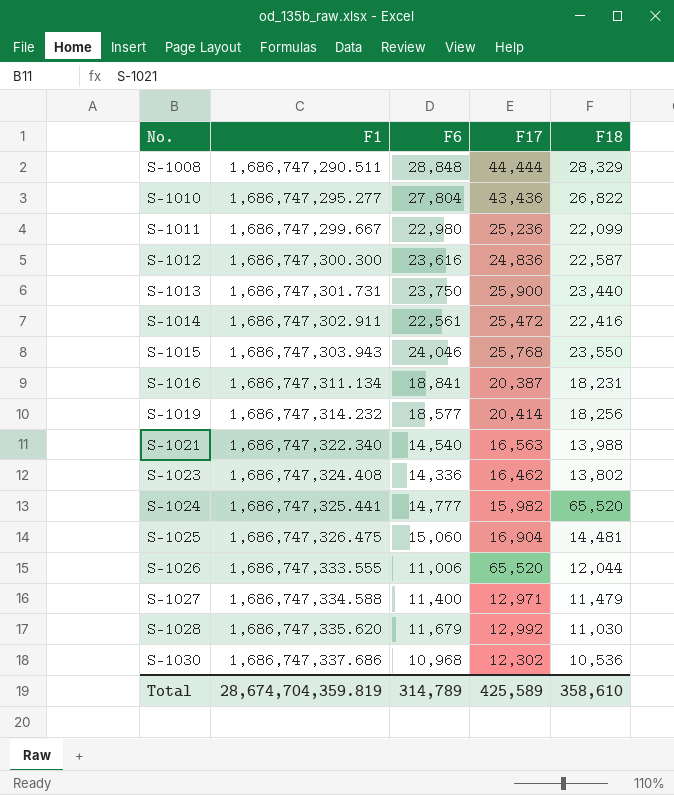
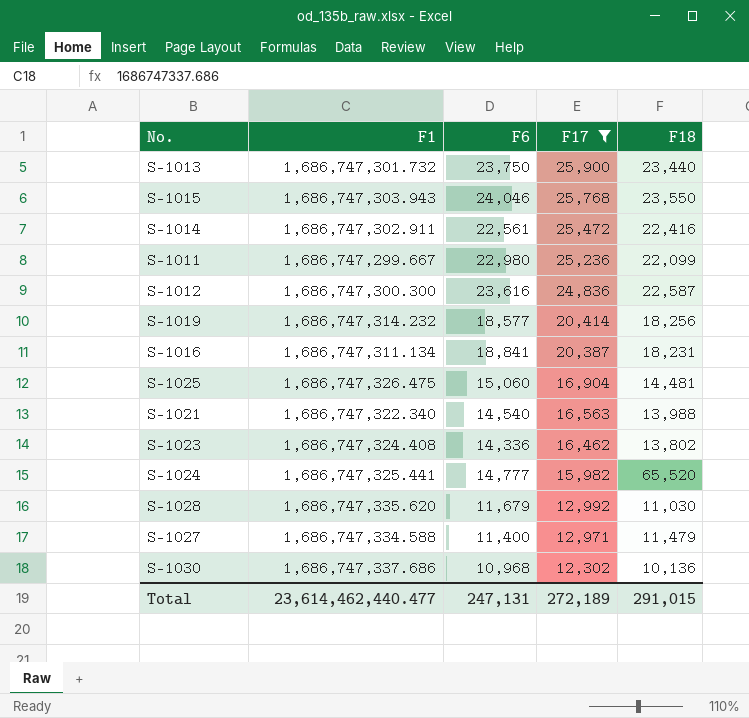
filter: none -> F17 <= 25,900
row order: No. ascending -> F17 descending
S-1013 | F1: 1,686,747,301.731 -> 1,686,747,301.732
S-1030 | F18: 10,536 -> 10,136
Total | F1: 28,674,704,359.819 -> 23,614,462,440.477
Total | F6: 314,789 -> 247,131
Total | F17: 425,589 -> 272,189
Total | F18: 358,610 -> 291,015

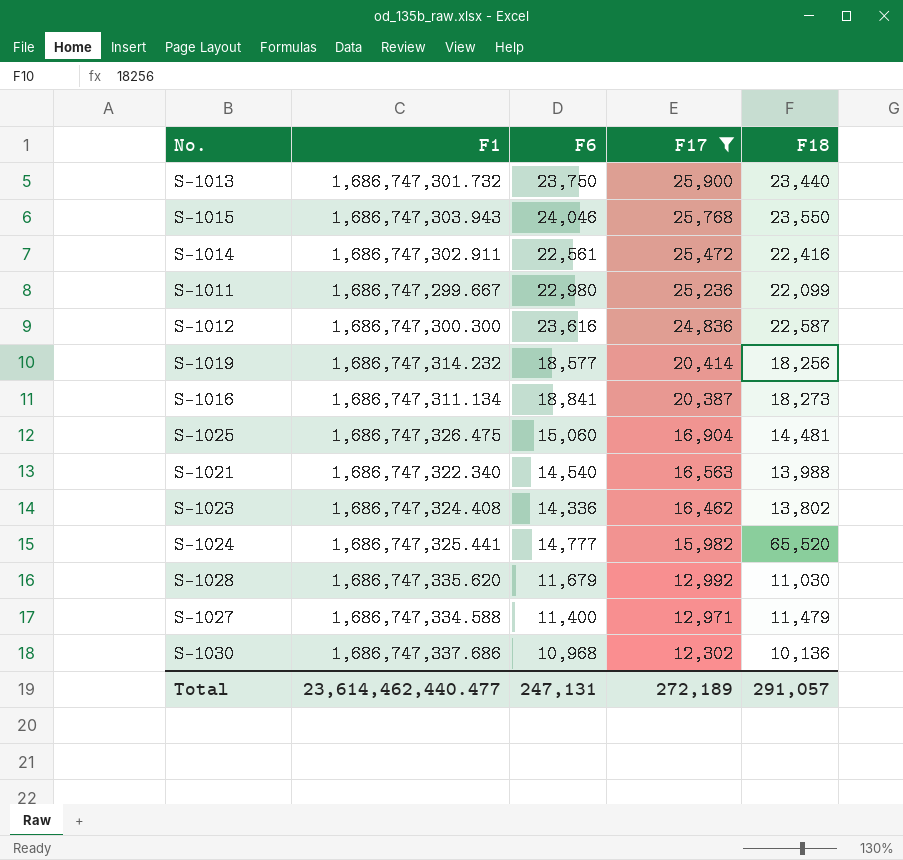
S-1016 | F18: 18,231 -> 18,273
Total | F18: 291,015 -> 291,057

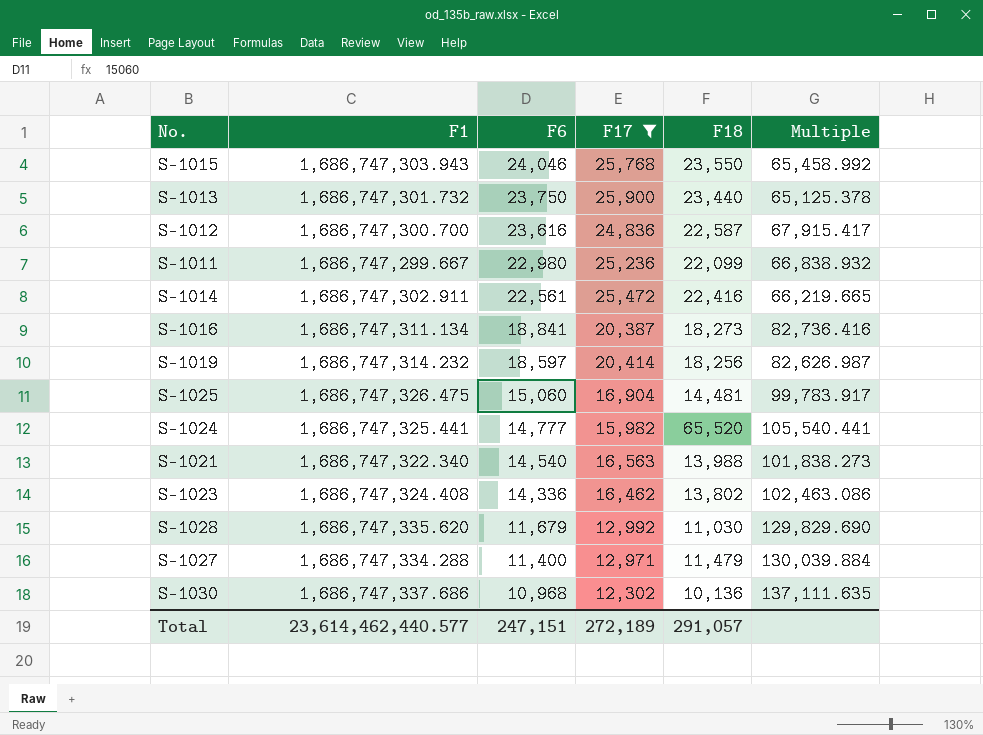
row order: F17 descending -> F6 descending
column Multiple | formula: none -> [F1] / [F17]
S-1012 | F1: 1,686,747,300.300 -> 1,686,747,300.700
S-1019 | F6: 18,577 -> 18,597
S-1027 | F1: 1,686,747,334.588 -> 1,686,747,334.288
Total | F1: 23,614,462,440.477 -> 23,614,462,440.577
Total | F6: 247,131 -> 247,151

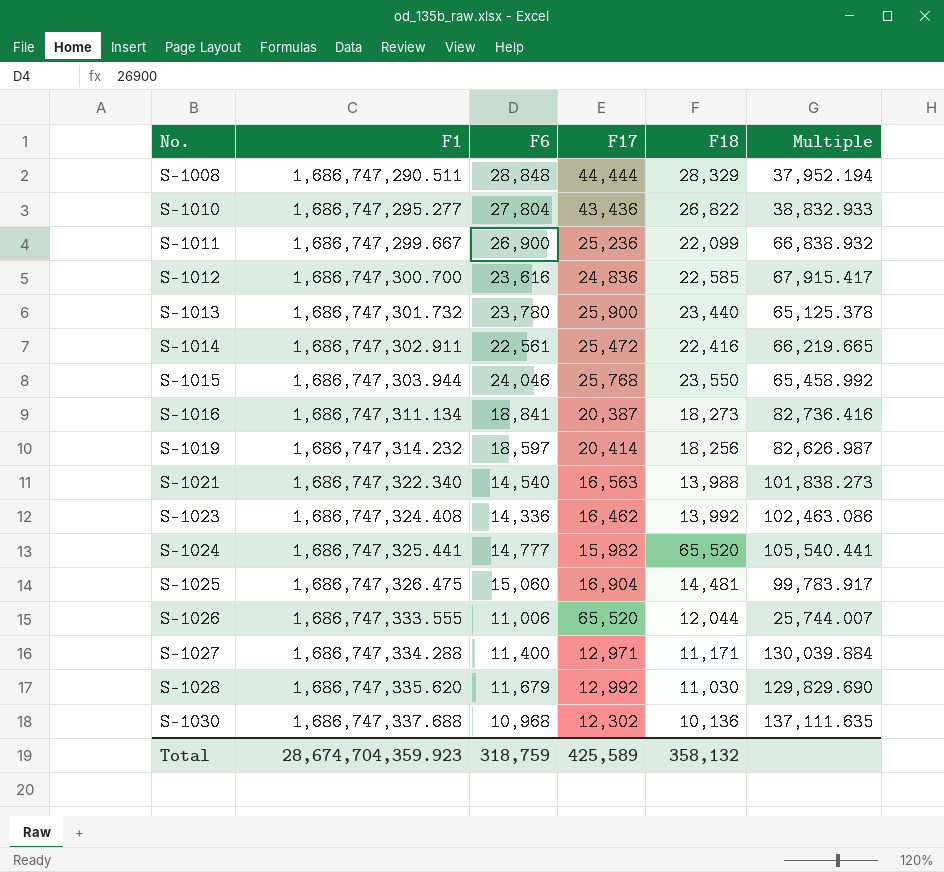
filter: F17 <= 25,900 -> none
row order: F6 descending -> No. ascending
S-1011 | F6: 22,980 -> 26,900
S-1012 | F18: 22,587 -> 22,585
S-1013 | F6: 23,750 -> 23,780
S-1015 | F1: 1,686,747,303.943 -> 1,686,747,303.944
S-1023 | F18: 13,802 -> 13,992
S-1027 | F18: 11,479 -> 11,171
S-1030 | F1: 1,686,747,337.686 -> 1,686,747,337.688
Total | F1: 23,614,462,440.577 -> 28,674,704,359.923
Total | F6: 247,151 -> 318,759
Total | F17: 272,189 -> 425,589
Total | F18: 291,057 -> 358,132

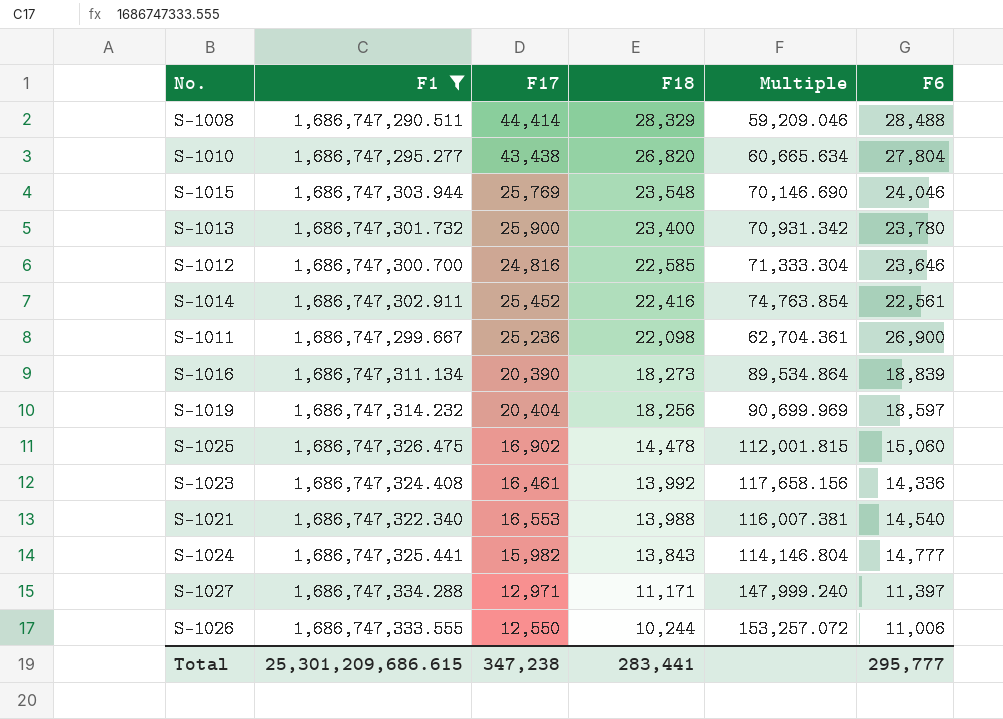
filter: none -> F1 <= 1,686,747,334.288
row order: No. ascending -> F18 descending
column Multiple | formula: [F1] / [F17] -> [F1] / [F6]
column F6 | position: 3 -> 6
S-1008 | F17: 44,444 -> 44,414
S-1008 | F6: 28,848 -> 28,488
S-1010 | F17: 43,436 -> 43,438
S-1010 | F18: 26,822 -> 26,820
S-1015 | F17: 25,768 -> 25,769
S-1015 | F18: 23,550 -> 23,548
S-1013 | F18: 23,440 -> 23,400
S-1012 | F17: 24,836 -> 24,816
S-1012 | F6: 23,616 -> 23,646
S-1014 | F17: 25,472 -> 25,452
S-1011 | F18: 22,099 -> 22,098
S-1016 | F17: 20,387 -> 20,390
S-1016 | F6: 18,841 -> 18,839
S-1019 | F17: 20,414 -> 20,404
S-1025 | F17: 16,904 -> 16,902
S-1025 | F18: 14,481 -> 14,478
S-1023 | F17: 16,462 -> 16,461
S-1021 | F17: 16,563 -> 16,553
S-1024 | F18: 65,520 -> 13,843
S-1027 | F6: 11,400 -> 11,397
S-1026 | F17: 65,520 -> 12,550
S-1026 | F18: 12,044 -> 10,244
Total | F1: 28,674,704,359.923 -> 25,301,209,686.615
Total | F17: 425,589 -> 347,238
Total | F18: 358,132 -> 283,441
Total | F6: 318,759 -> 295,777

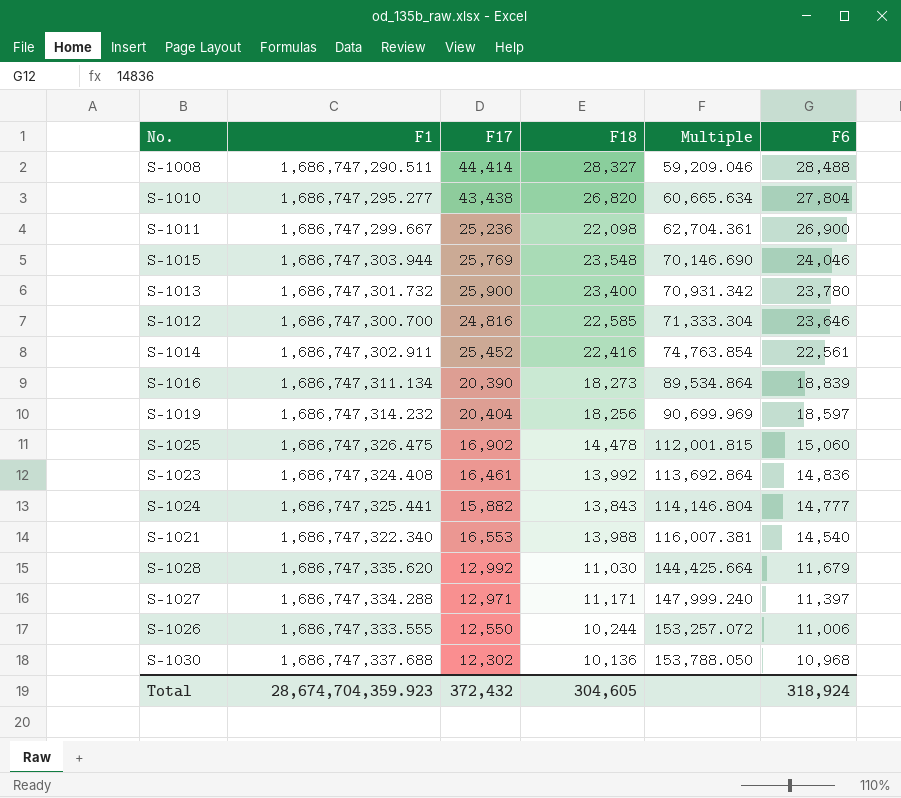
filter: F1 <= 1,686,747,334.288 -> none
row order: F18 descending -> Multiple ascending
S-1008 | F18: 28,329 -> 28,327
S-1023 | Multiple: 117,658.156 -> 113,692.864
S-1023 | F6: 14,336 -> 14,836
S-1024 | F17: 15,982 -> 15,882
Total | F1: 25,301,209,686.615 -> 28,674,704,359.923
Total | F17: 347,238 -> 372,432
Total | F18: 283,441 -> 304,605
Total | F6: 295,777 -> 318,924

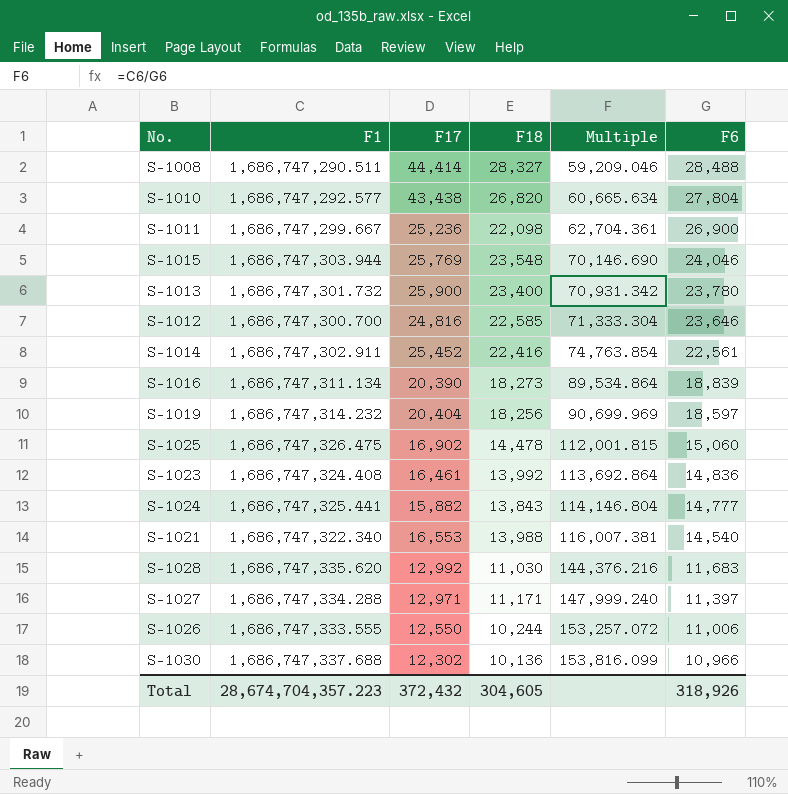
S-1010 | F1: 1,686,747,295.277 -> 1,686,747,292.577
S-1028 | Multiple: 144,425.664 -> 144,376.216
S-1028 | F6: 11,679 -> 11,683
S-1030 | Multiple: 153,788.050 -> 153,816.099
S-1030 | F6: 10,968 -> 10,966
Total | F1: 28,674,704,359.923 -> 28,674,704,357.223
Total | F6: 318,924 -> 318,926

